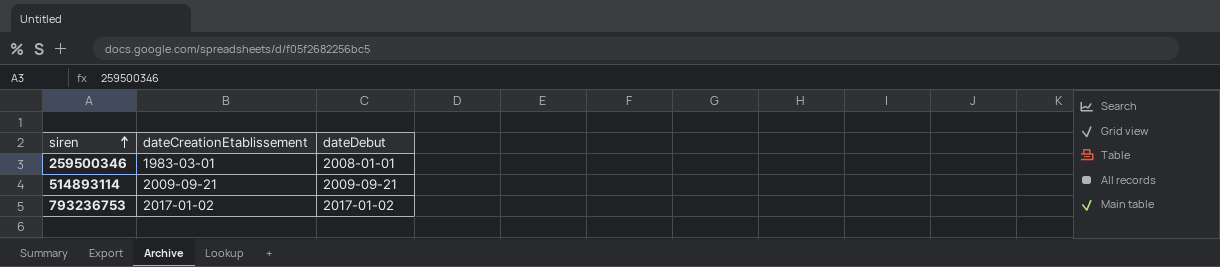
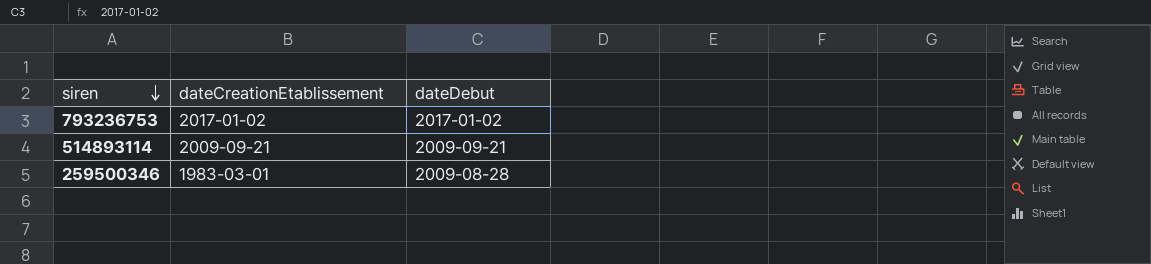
row order: siren ascending -> siren descending
259500346 | dateDebut: 2008-01-01 -> 2009-08-28

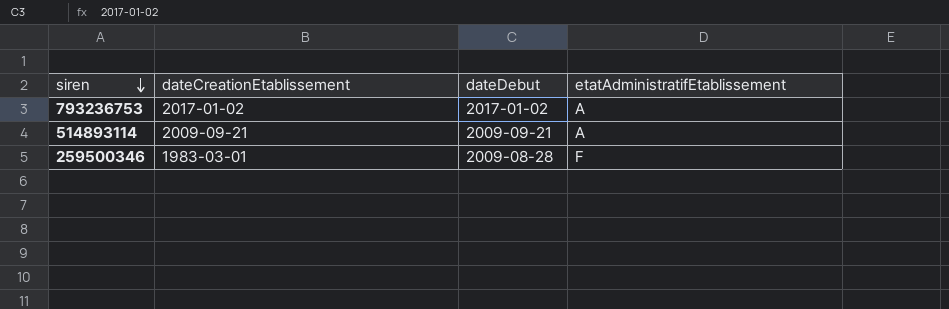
column etatAdministratifEtablissement | position: none -> 4

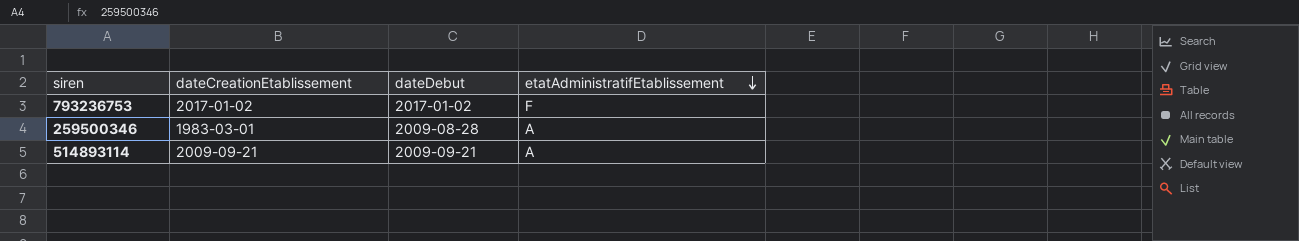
row order: siren descending -> etatAdministratifEtablissement descending
793236753 | etatAdministratifEtablissement: A -> F
259500346 | etatAdministratifEtablissement: F -> A

